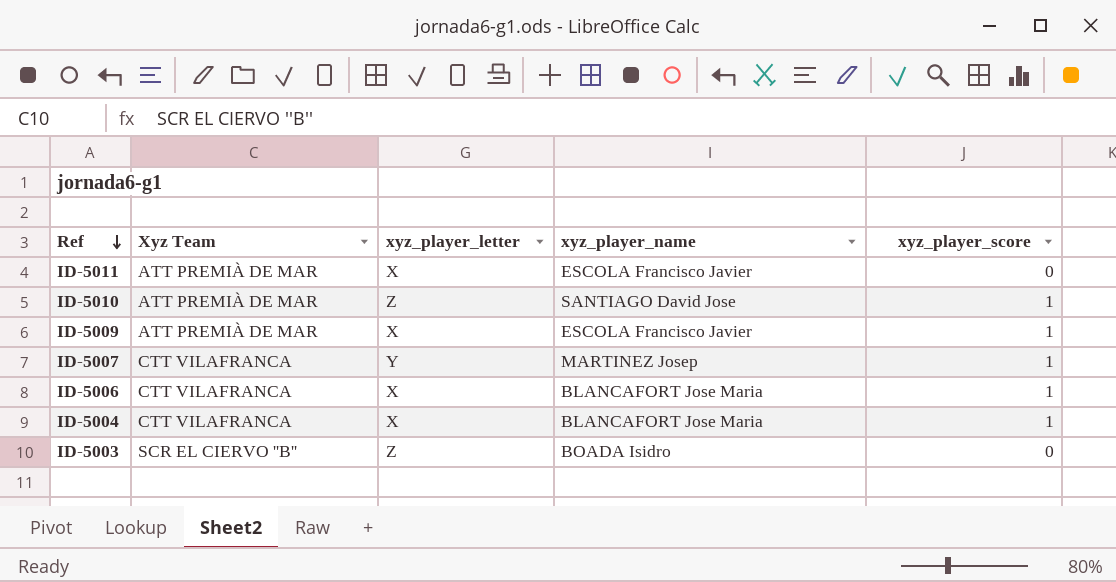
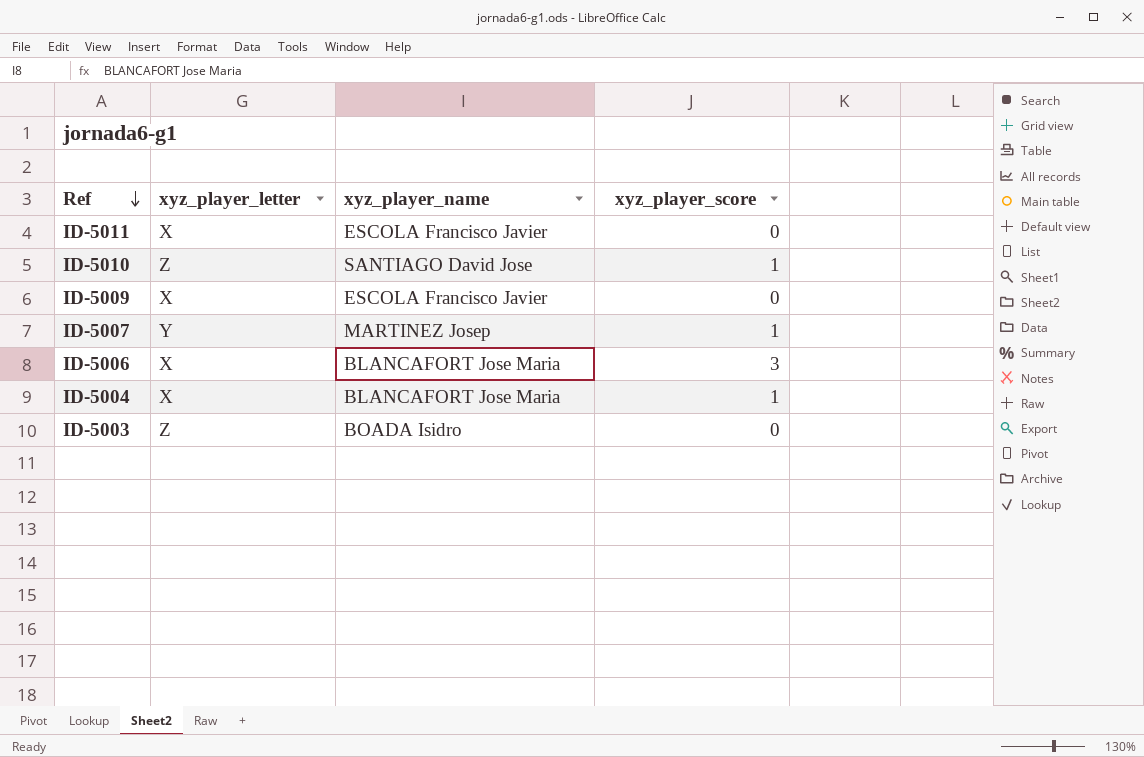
column Xyz Team | position: 2 -> none
ID-5009 | xyz_player_score: 1 -> 0
ID-5006 | xyz_player_score: 1 -> 3

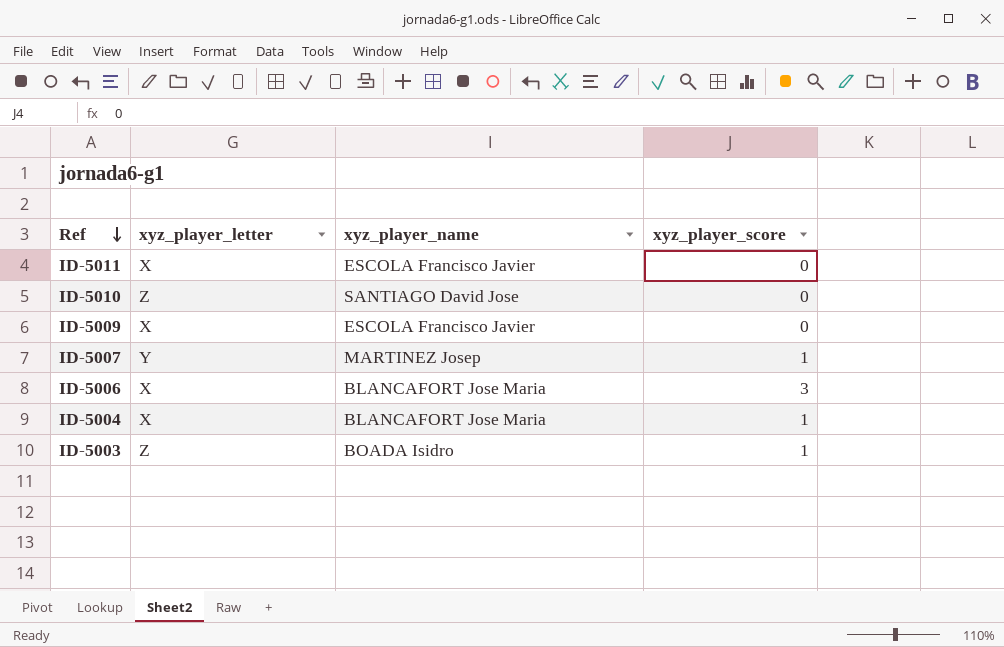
ID-5010 | xyz_player_score: 1 -> 0
ID-5003 | xyz_player_score: 0 -> 1

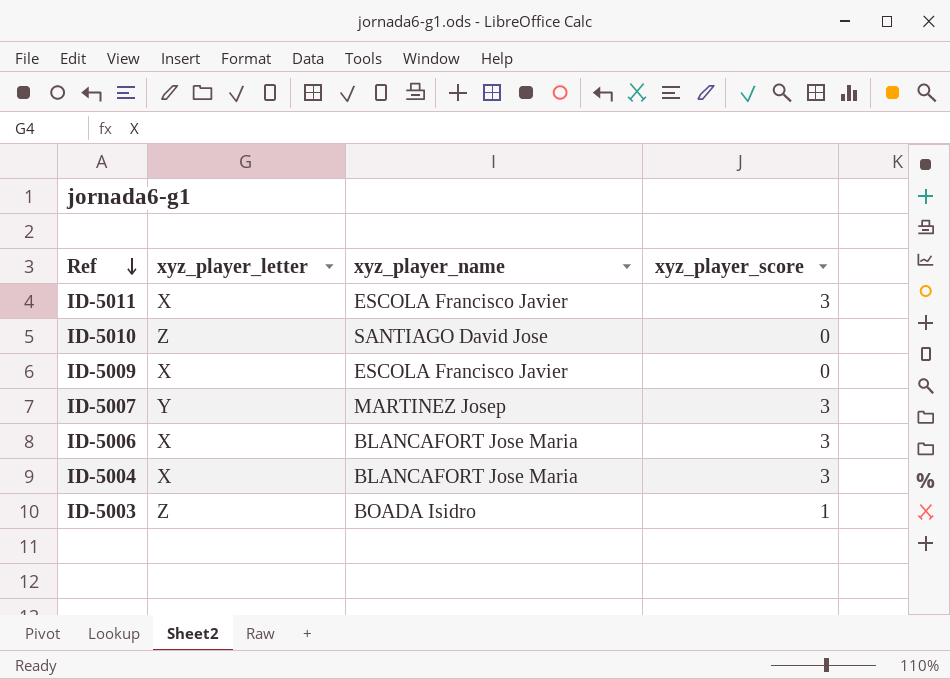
ID-5011 | xyz_player_score: 0 -> 3
ID-5007 | xyz_player_score: 1 -> 3
ID-5004 | xyz_player_score: 1 -> 3

